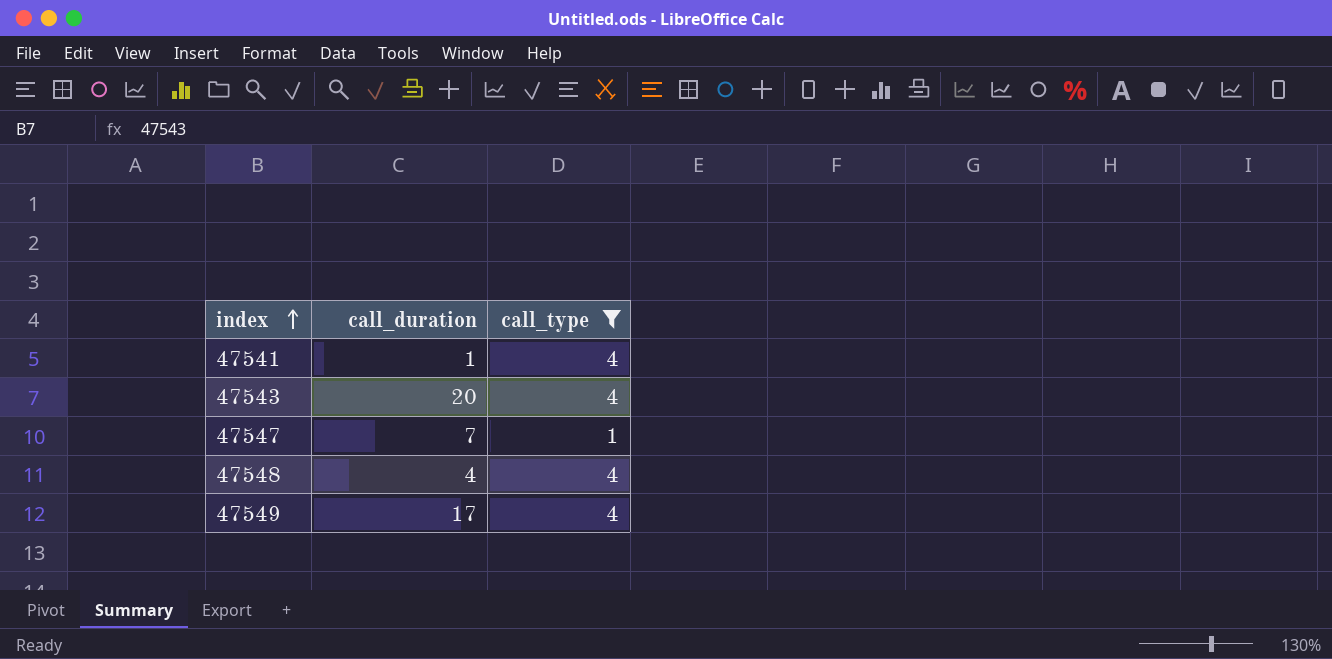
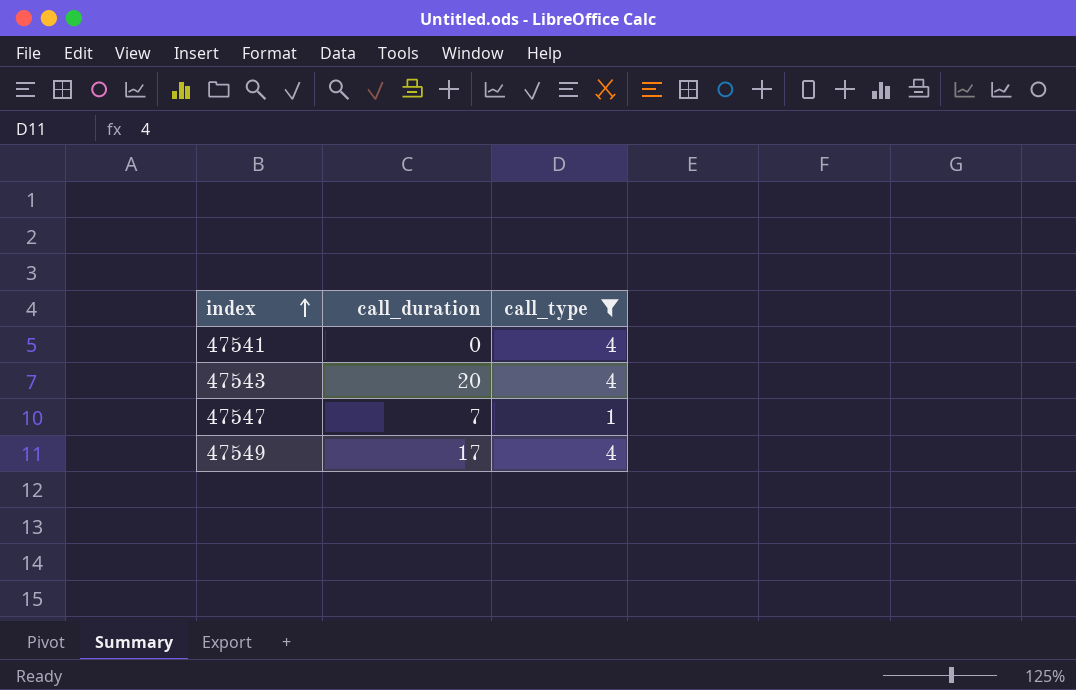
row 47548: 4 | 4 -> none
47541 | call_duration: 1 -> 0

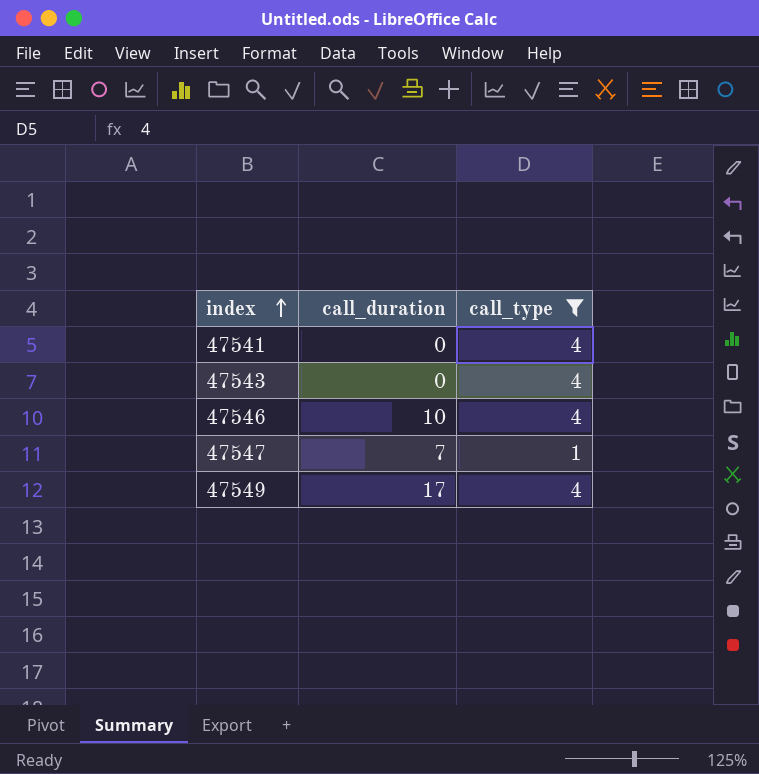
47543 | call_duration: 20 -> 0
row 47546: none -> 10 | 4

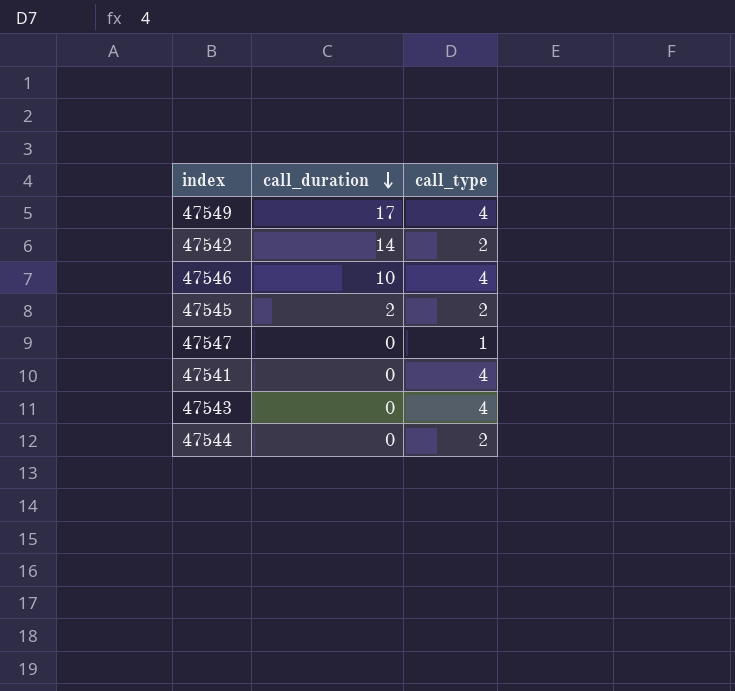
filter: call_type != 2 -> none
row order: index ascending -> call_duration descending
47547 | call_duration: 7 -> 0

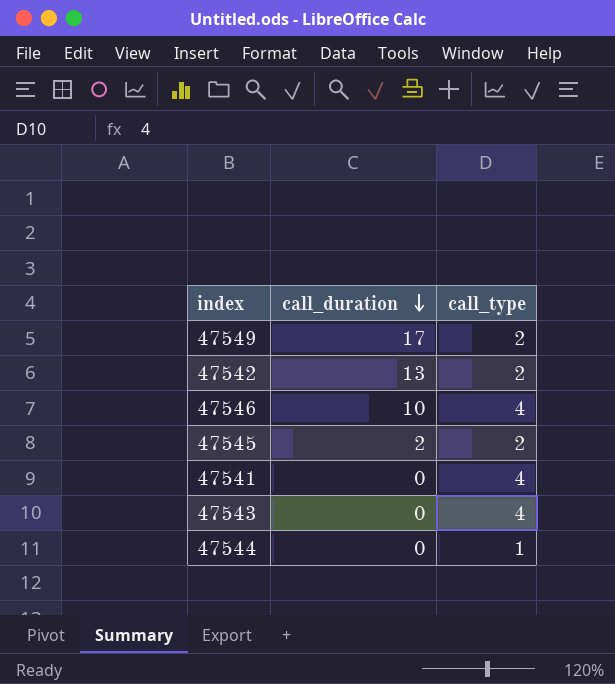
row 47547: 0 | 1 -> none
47549 | call_type: 4 -> 2
47542 | call_duration: 14 -> 13
47544 | call_type: 2 -> 1

